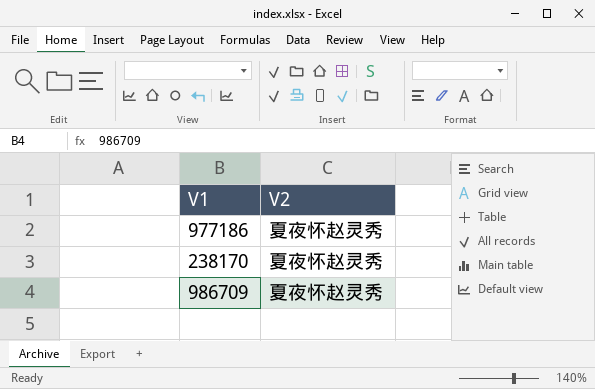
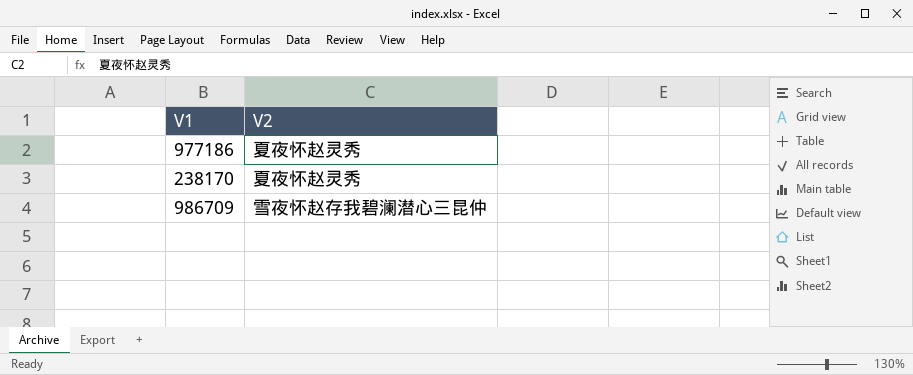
986709 | V2: 夏夜怀赵灵秀 -> 雪夜怀赵存我碧澜潜心三昆仲

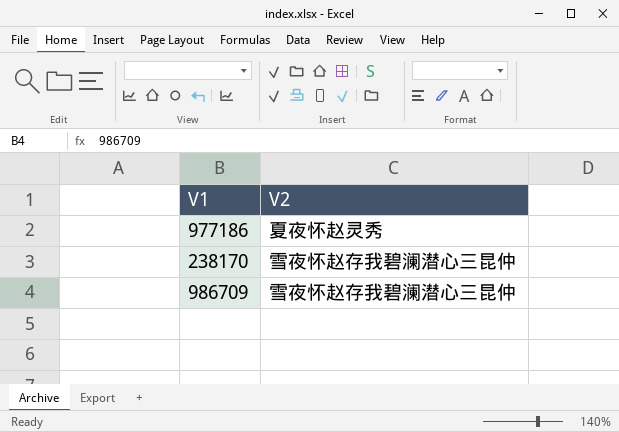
238170 | V2: 夏夜怀赵灵秀 -> 雪夜怀赵存我碧澜潜心三昆仲

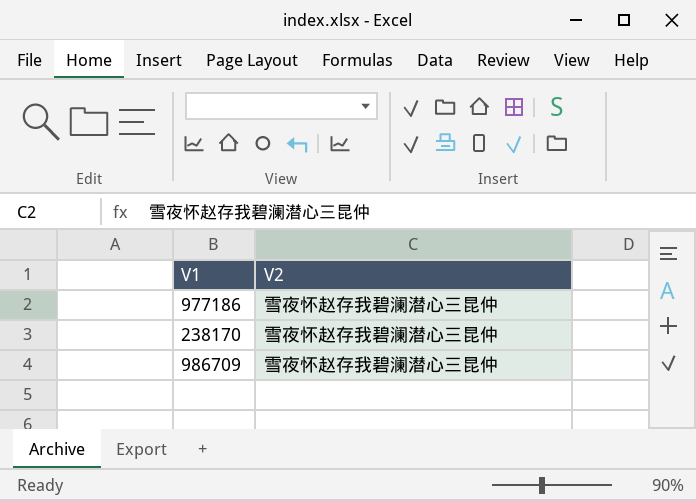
977186 | V2: 夏夜怀赵灵秀 -> 雪夜怀赵存我碧澜潜心三昆仲

